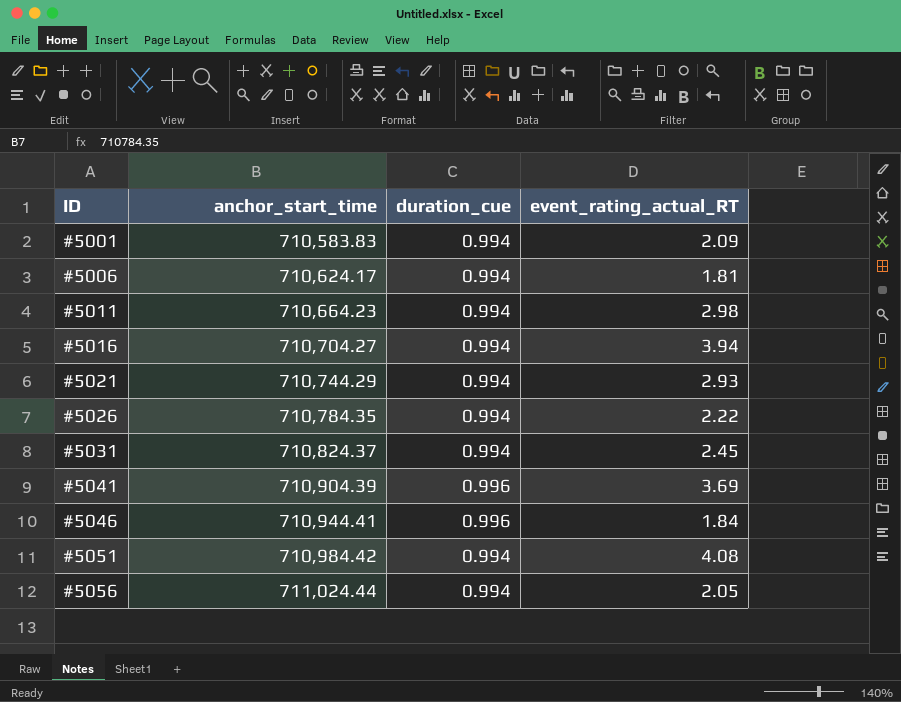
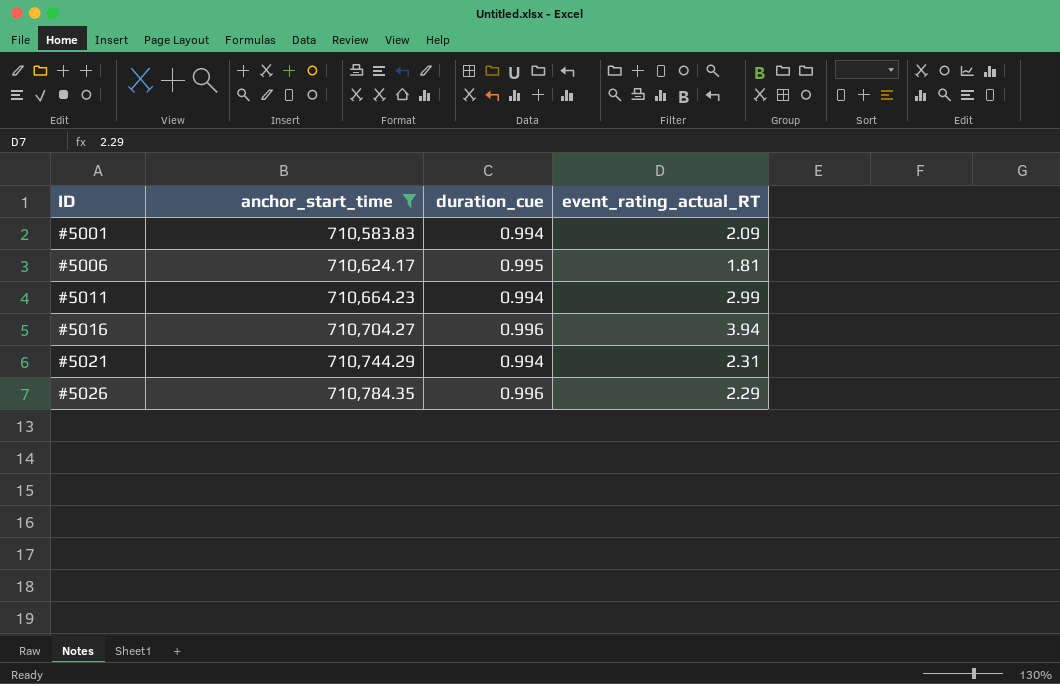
filter: none -> anchor_start_time <= 710,784.35
#5006 | duration_cue: 0.994 -> 0.995
#5011 | event_rating_actual_RT: 2.98 -> 2.99
#5016 | duration_cue: 0.994 -> 0.996
#5021 | event_rating_actual_RT: 2.93 -> 2.31
#5026 | duration_cue: 0.994 -> 0.996
#5026 | event_rating_actual_RT: 2.22 -> 2.29

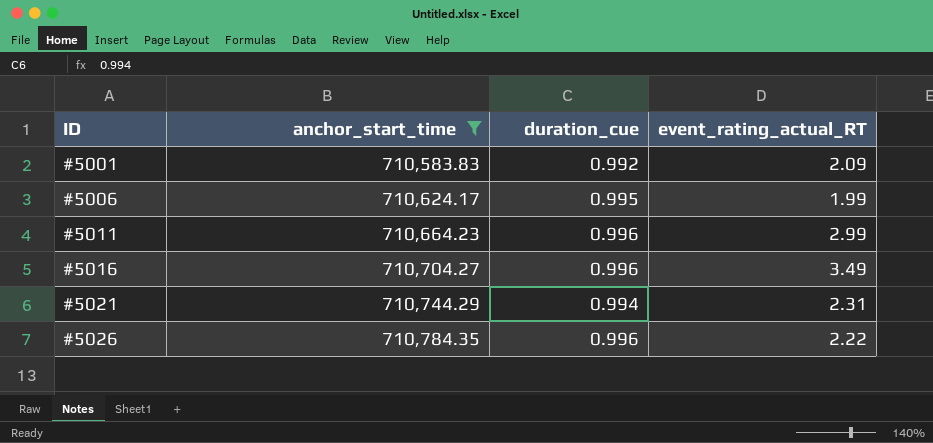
#5001 | duration_cue: 0.994 -> 0.992
#5006 | event_rating_actual_RT: 1.81 -> 1.99
#5011 | duration_cue: 0.994 -> 0.996
#5016 | event_rating_actual_RT: 3.94 -> 3.49
#5026 | event_rating_actual_RT: 2.29 -> 2.22

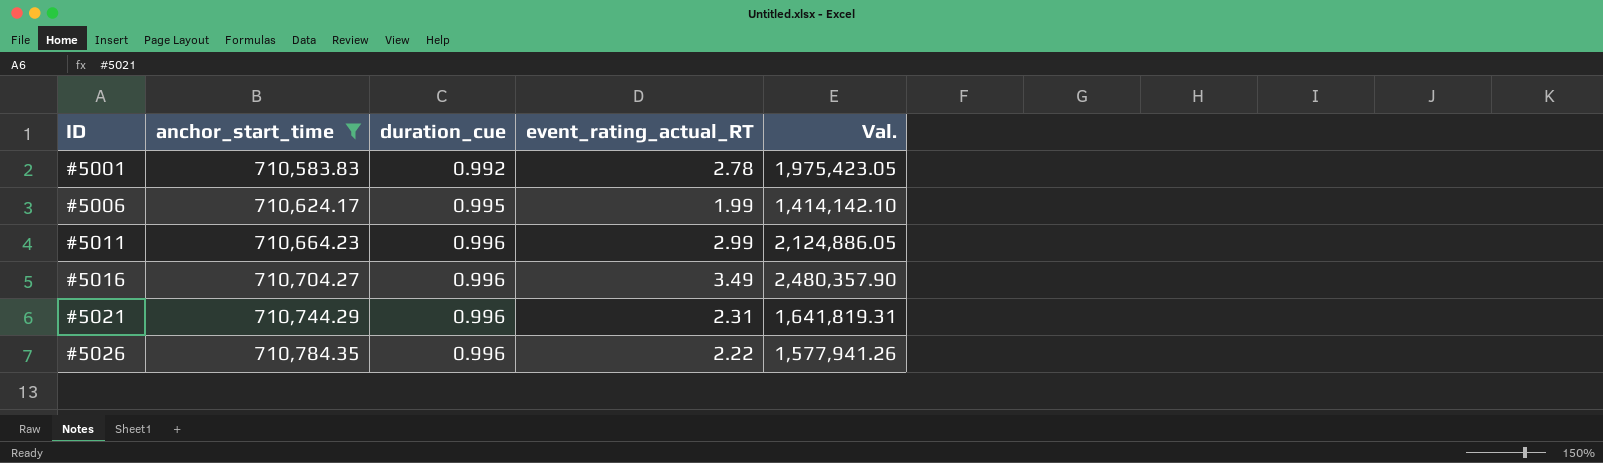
column Val. | formula: none -> [anchor_start_time] * [event_rating_actual_RT]
#5001 | event_rating_actual_RT: 2.09 -> 2.78
#5021 | duration_cue: 0.994 -> 0.996

